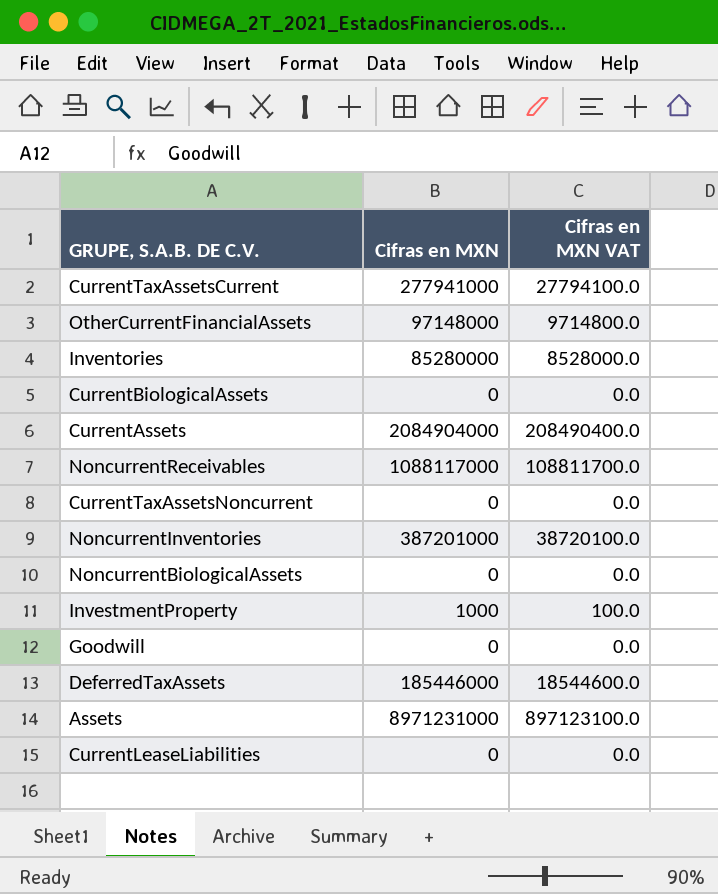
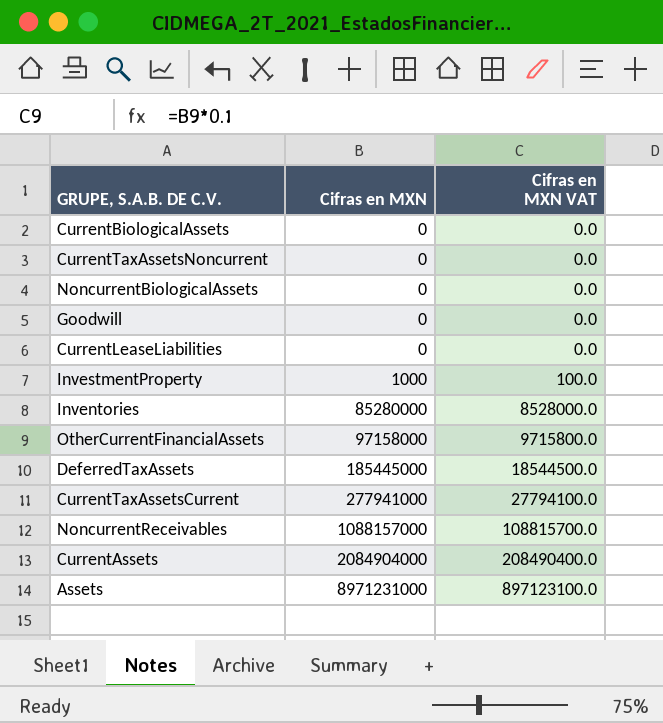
row order: none -> Cifras en MXN ascending
row NoncurrentInventories: 387201000 | 38720100.0 -> none
OtherCurrentFinancialAssets | Cifras en MXN: 97148000 -> 97158000
OtherCurrentFinancialAssets | Cifras en MXN VAT: 9714800.0 -> 9715800.0
DeferredTaxAssets | Cifras en MXN: 185446000 -> 185445000
DeferredTaxAssets | Cifras en MXN VAT: 18544600.0 -> 18544500.0
NoncurrentReceivables | Cifras en MXN: 1088117000 -> 1088157000
NoncurrentReceivables | Cifras en MXN VAT: 108811700.0 -> 108815700.0

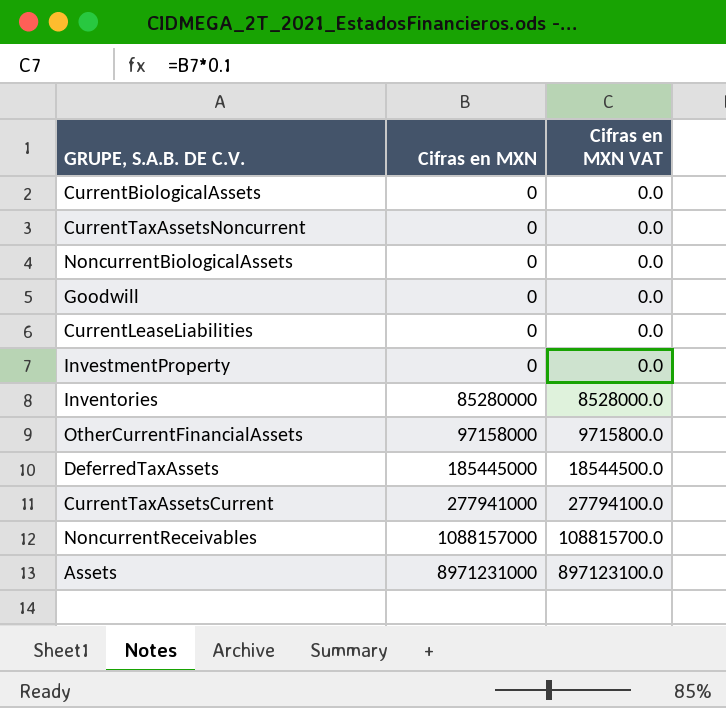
row CurrentAssets: 2084904000 | 208490400.0 -> none
InvestmentProperty | Cifras en MXN: 1000 -> 0
InvestmentProperty | Cifras en MXN VAT: 100.0 -> 0.0

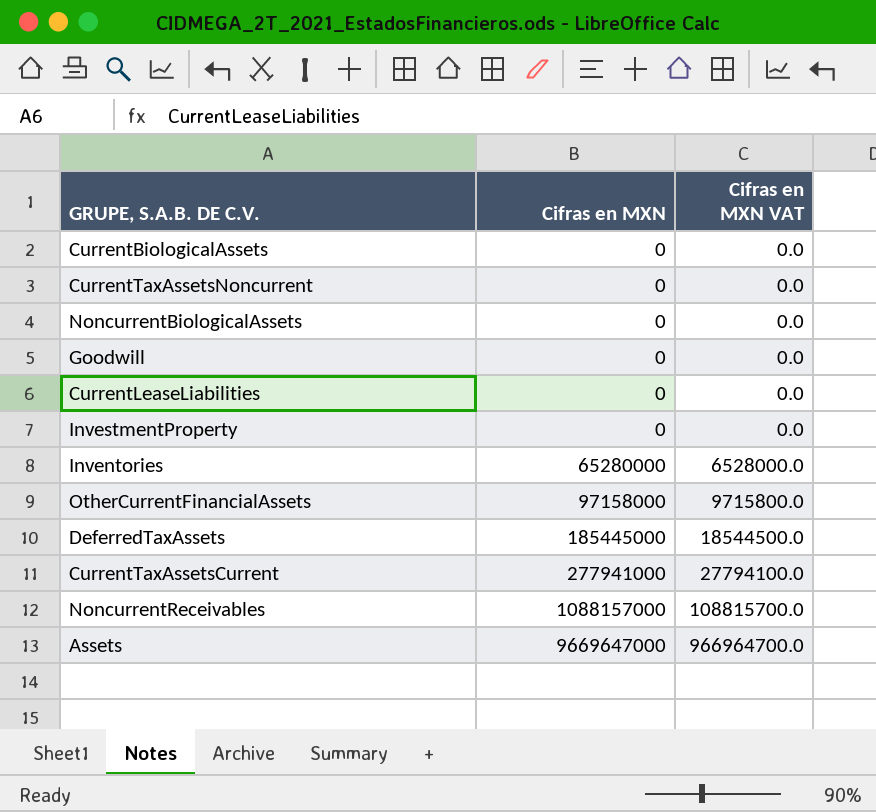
Inventories | Cifras en MXN: 85280000 -> 65280000
Inventories | Cifras en MXN VAT: 8528000.0 -> 6528000.0
Assets | Cifras en MXN: 8971231000 -> 9669647000
Assets | Cifras en MXN VAT: 897123100.0 -> 966964700.0

